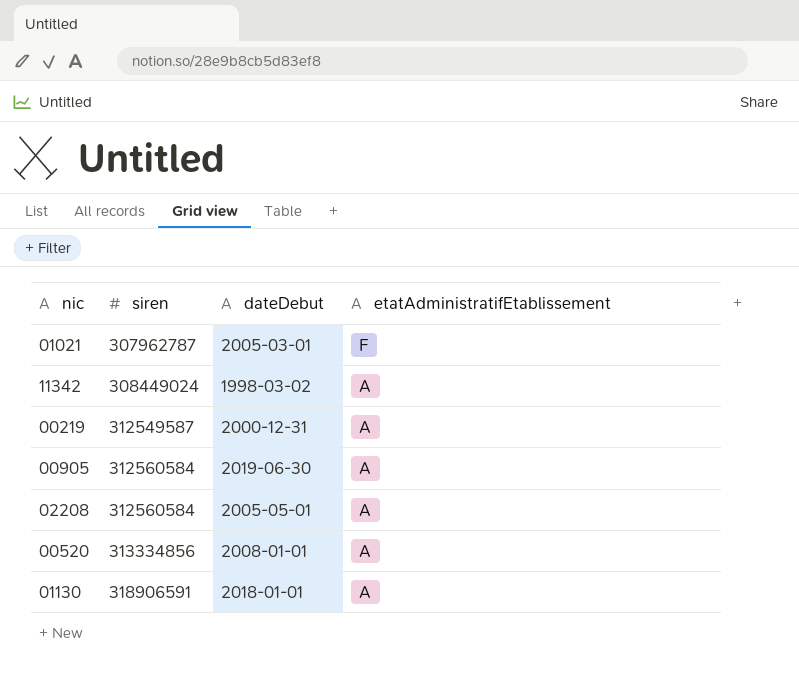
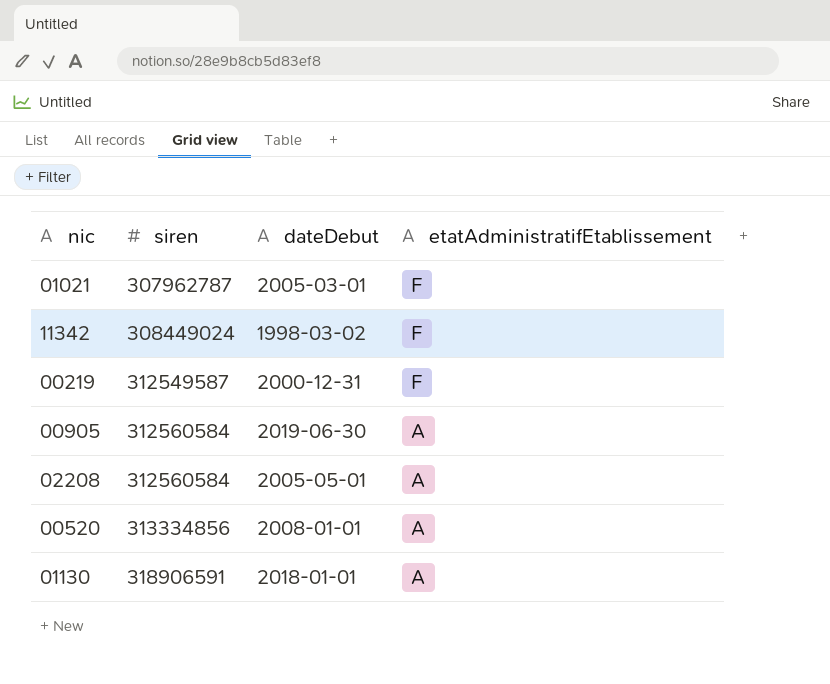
11342 | etatAdministratifEtablissement: A -> F
00219 | etatAdministratifEtablissement: A -> F

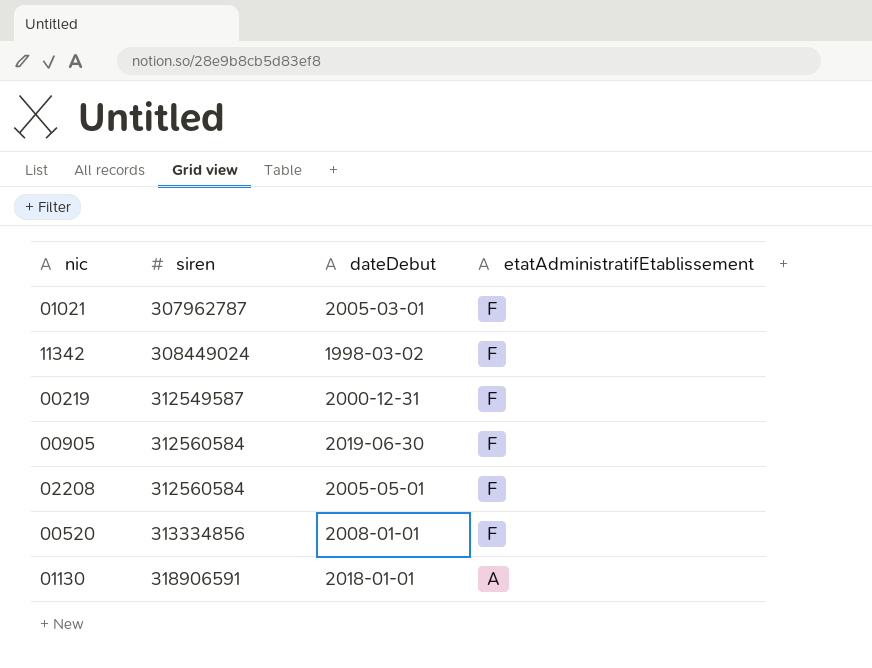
00905 | etatAdministratifEtablissement: A -> F
02208 | etatAdministratifEtablissement: A -> F
00520 | etatAdministratifEtablissement: A -> F

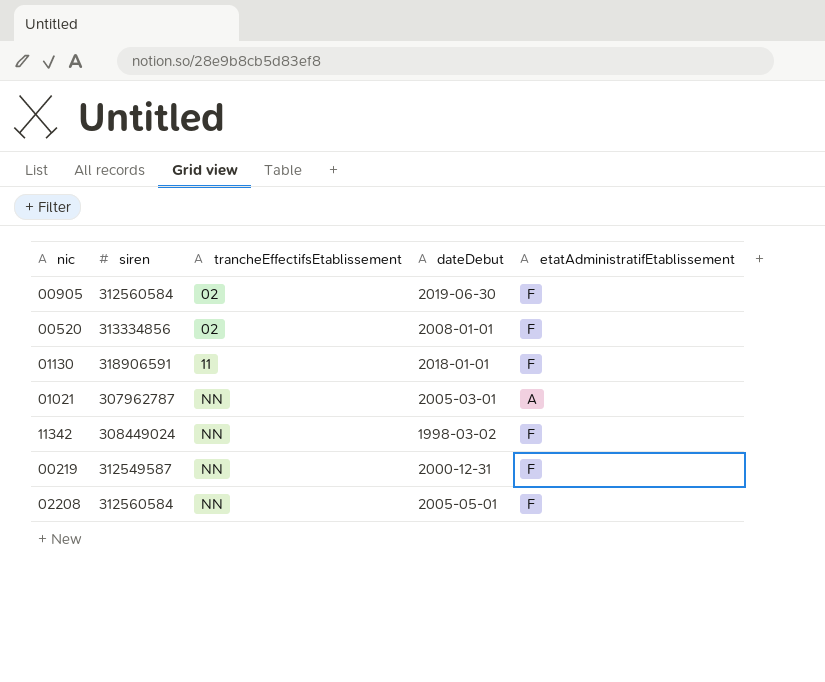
row order: siren ascending -> trancheEffectifsEtablissement ascending
column trancheEffectifsEtablissement | position: none -> 3
01130 | etatAdministratifEtablissement: A -> F
01021 | etatAdministratifEtablissement: F -> A

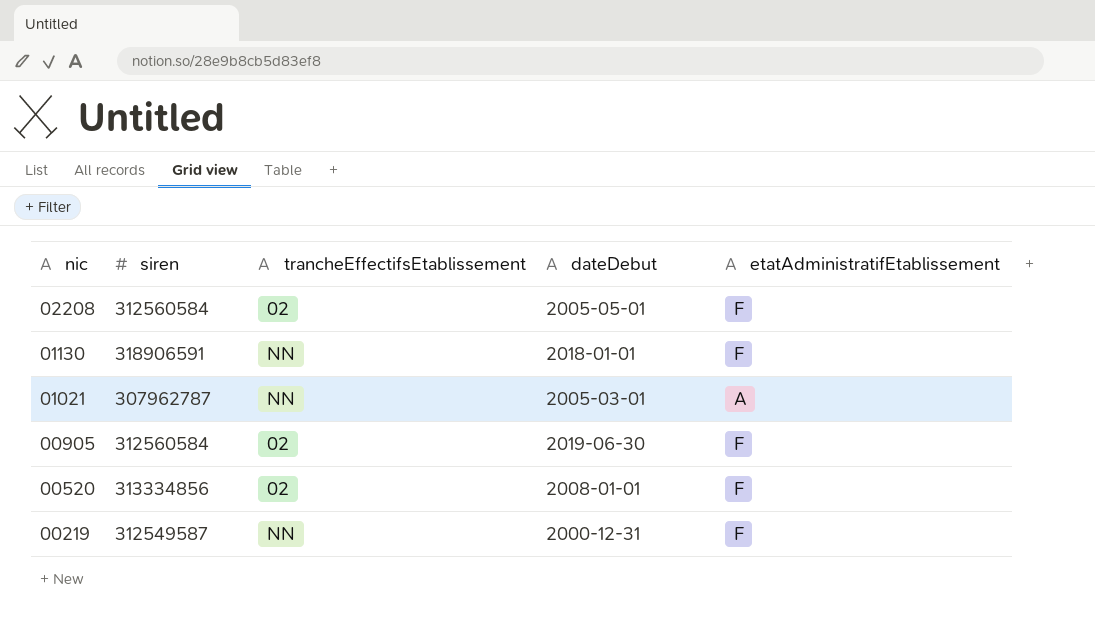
row order: trancheEffectifsEtablissement ascending -> nic descending
row 11342: 308449024 | NN | 1998-03-02 | F -> none
02208 | trancheEffectifsEtablissement: NN -> 02
01130 | trancheEffectifsEtablissement: 11 -> NN

